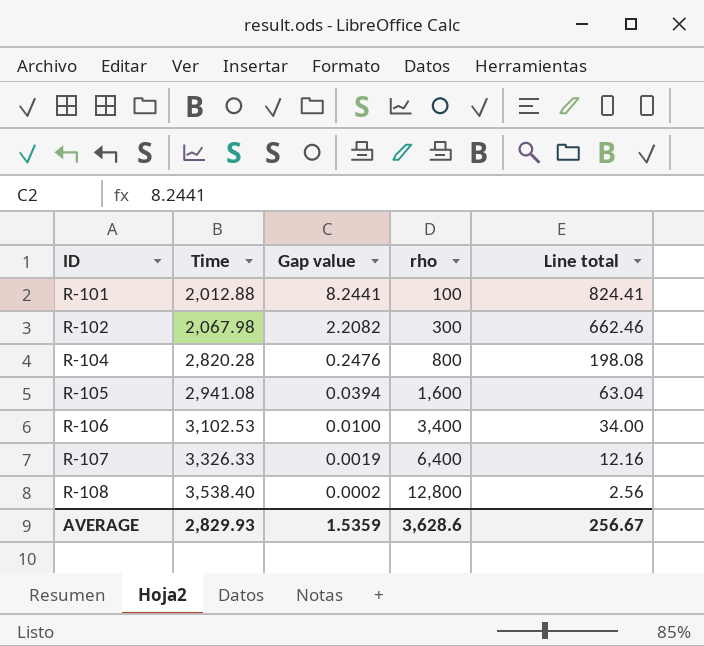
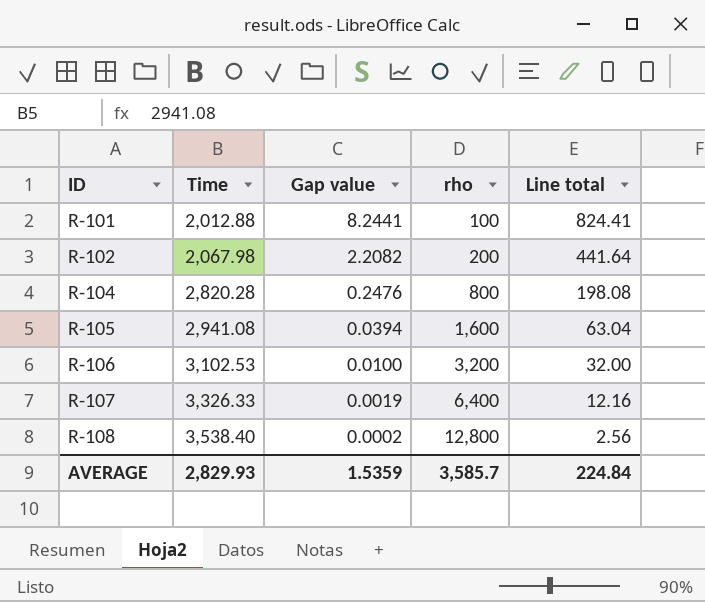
R-102 | rho: 300 -> 200
R-102 | Line total: 662.46 -> 441.64
R-106 | rho: 3,400 -> 3,200
R-106 | Line total: 34.00 -> 32.00
AVERAGE | rho: 3,628.6 -> 3,585.7
AVERAGE | Line total: 256.67 -> 224.84

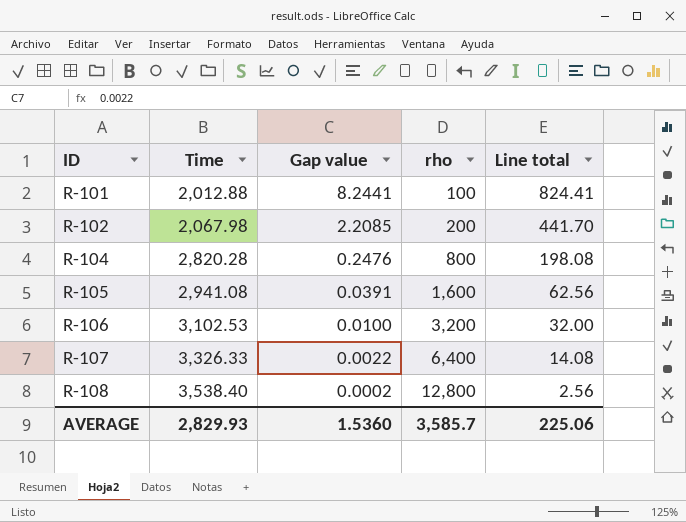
R-102 | Gap value: 2.2082 -> 2.2085
R-102 | Line total: 441.64 -> 441.70
R-105 | Gap value: 0.0394 -> 0.0391
R-105 | Line total: 63.04 -> 62.56
R-107 | Gap value: 0.0019 -> 0.0022
R-107 | Line total: 12.16 -> 14.08
AVERAGE | Gap value: 1.5359 -> 1.5360
AVERAGE | Line total: 224.84 -> 225.06

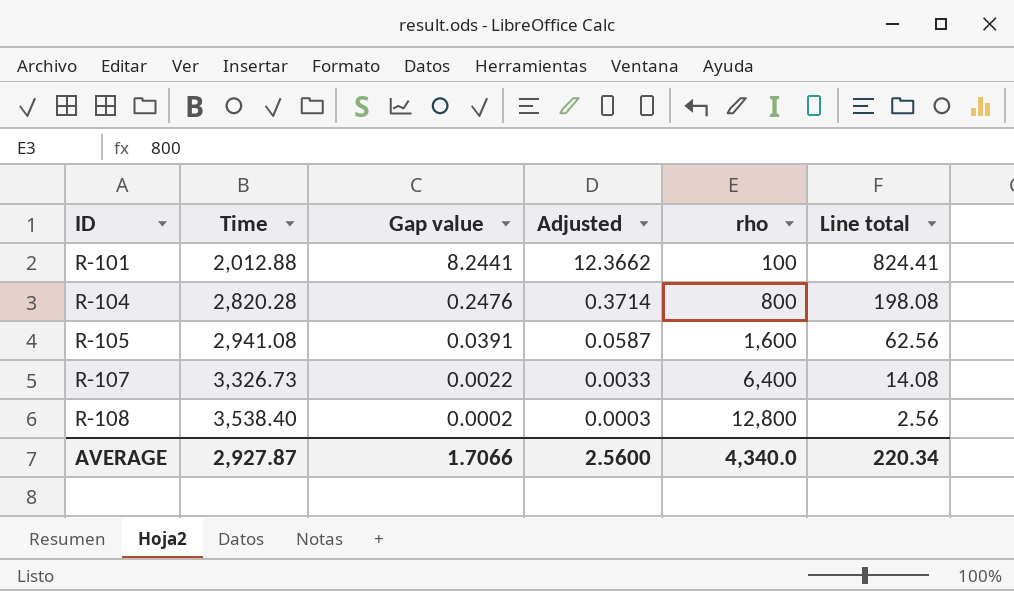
column Adjusted | formula: none -> [Gap value] * 1.5
row R-102: 2,067.98 | 2.2085 | 200 | 441.70 -> none
row R-106: 3,102.53 | 0.0100 | 3,200 | 32.00 -> none
R-107 | Time: 3,326.33 -> 3,326.73
AVERAGE | Time: 2,829.93 -> 2,927.87
AVERAGE | Gap value: 1.5360 -> 1.7066
AVERAGE | rho: 3,585.7 -> 4,340.0
AVERAGE | Line total: 225.06 -> 220.34

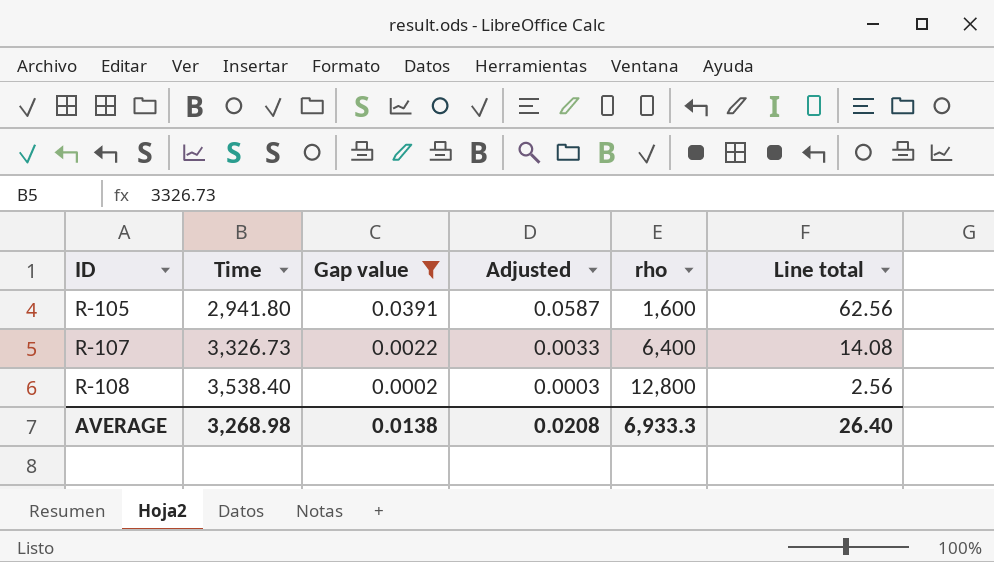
filter: none -> Gap value <= 0.0391
R-105 | Time: 2,941.08 -> 2,941.80
AVERAGE | Time: 2,927.87 -> 3,268.98
AVERAGE | Gap value: 1.7066 -> 0.0138
AVERAGE | Adjusted: 2.5600 -> 0.0208
AVERAGE | rho: 4,340.0 -> 6,933.3
AVERAGE | Line total: 220.34 -> 26.40

